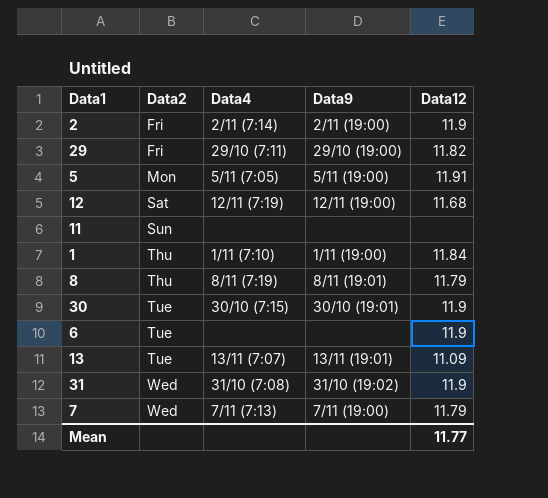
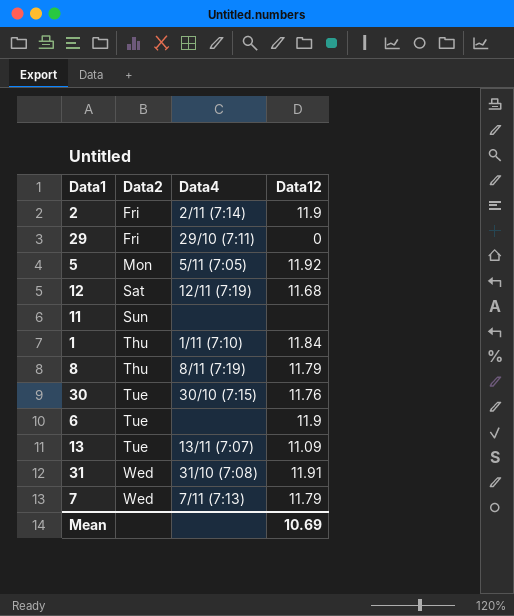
column Data9 | position: 4 -> none
29 | Data12: 11.82 -> 0
5 | Data12: 11.91 -> 11.92
30 | Data12: 11.9 -> 11.76
31 | Data12: 11.9 -> 11.91
Mean | Data12: 11.77 -> 10.69

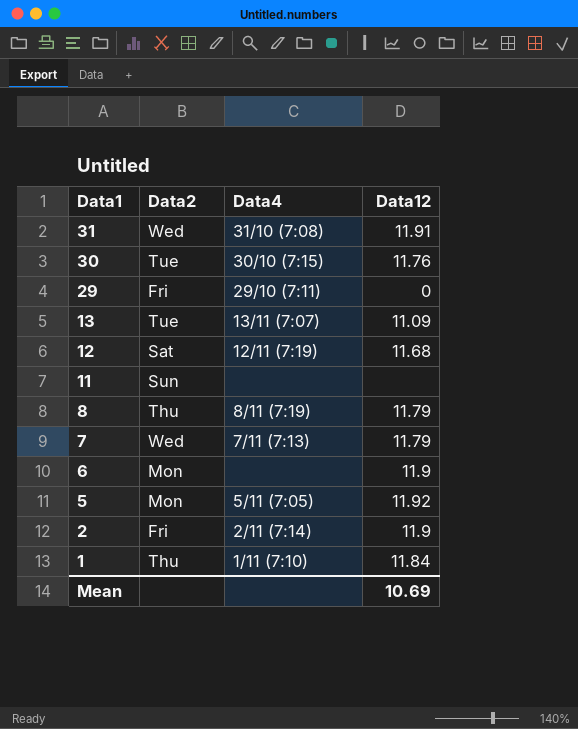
row order: Data2 ascending -> Data1 descending
6 | Data2: Tue -> Mon

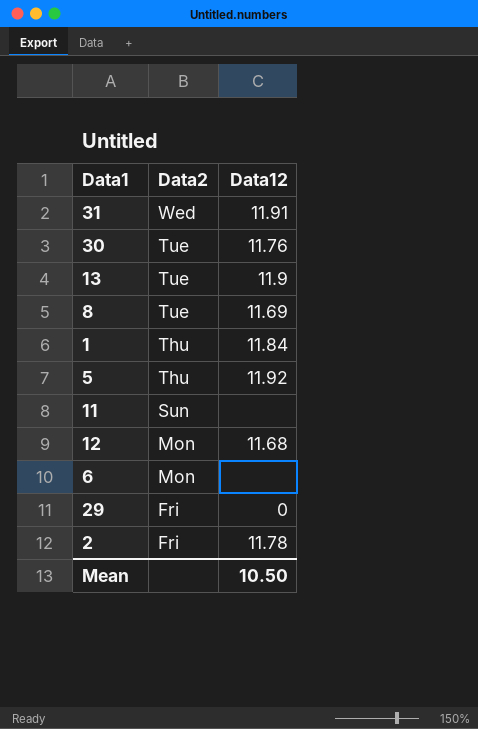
row order: Data1 descending -> Data2 descending
column Data4 | position: 3 -> none
row 7: Wed | 7/11 (7:13) | 11.79 -> none
13 | Data12: 11.09 -> 11.9
8 | Data2: Thu -> Tue
8 | Data12: 11.79 -> 11.69
5 | Data2: Mon -> Thu
12 | Data2: Sat -> Mon
6 | Data12: 11.9 -> none
2 | Data12: 11.9 -> 11.78
Mean | Data12: 10.69 -> 10.50

